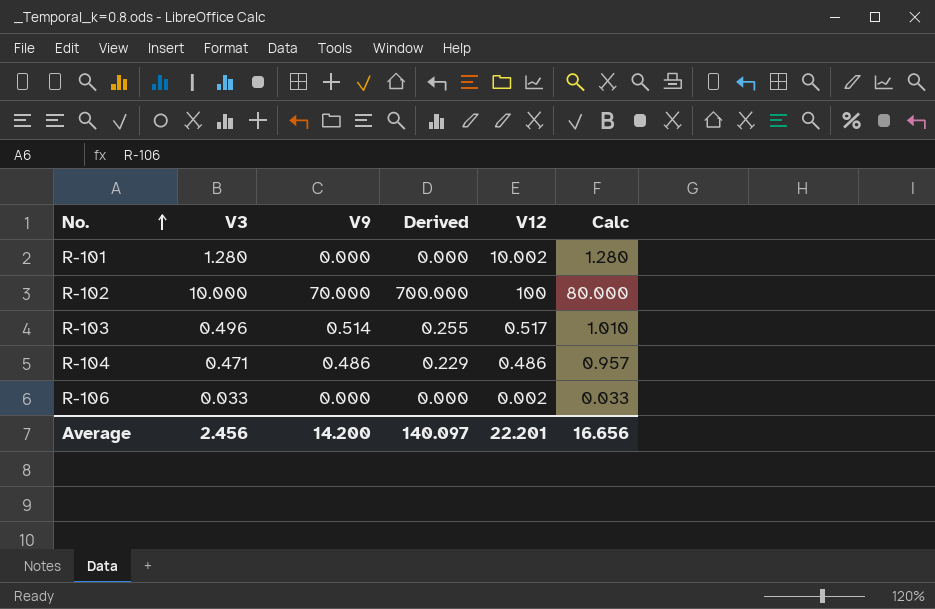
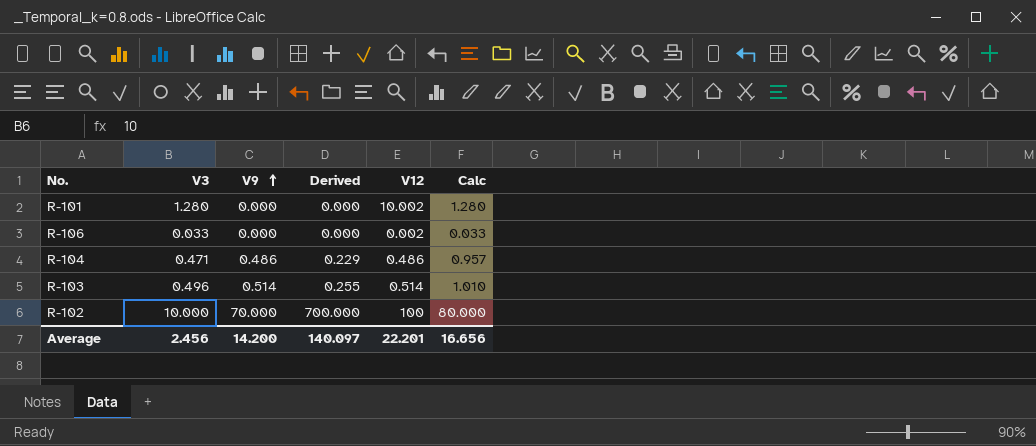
row order: No. ascending -> V9 ascending
R-103 | V12: 0.517 -> 0.514

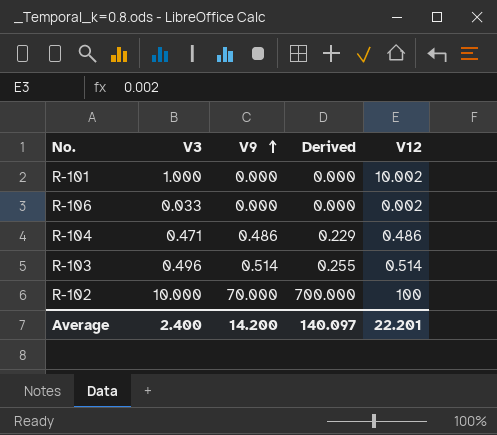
column Calc | formula: [V3] + [V9] -> none
R-101 | V3: 1.280 -> 1.000
Average | V3: 2.456 -> 2.400

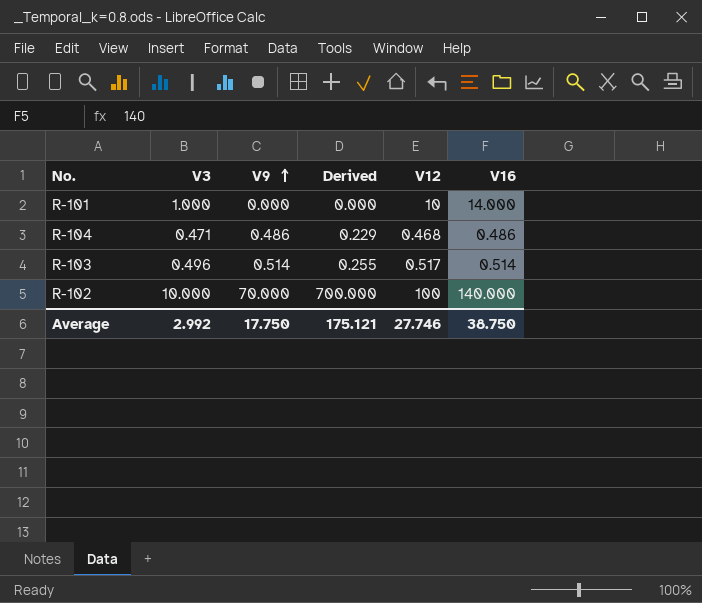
column V16 | position: none -> 6
row R-106: 0.033 | 0.000 | 0.000 | 0.002 -> none
R-101 | V12: 10.002 -> 10
R-104 | V12: 0.486 -> 0.468
R-103 | V12: 0.514 -> 0.517
Average | V3: 2.400 -> 2.992
Average | V9: 14.200 -> 17.750
Average | Derived: 140.097 -> 175.121
Average | V12: 22.201 -> 27.746

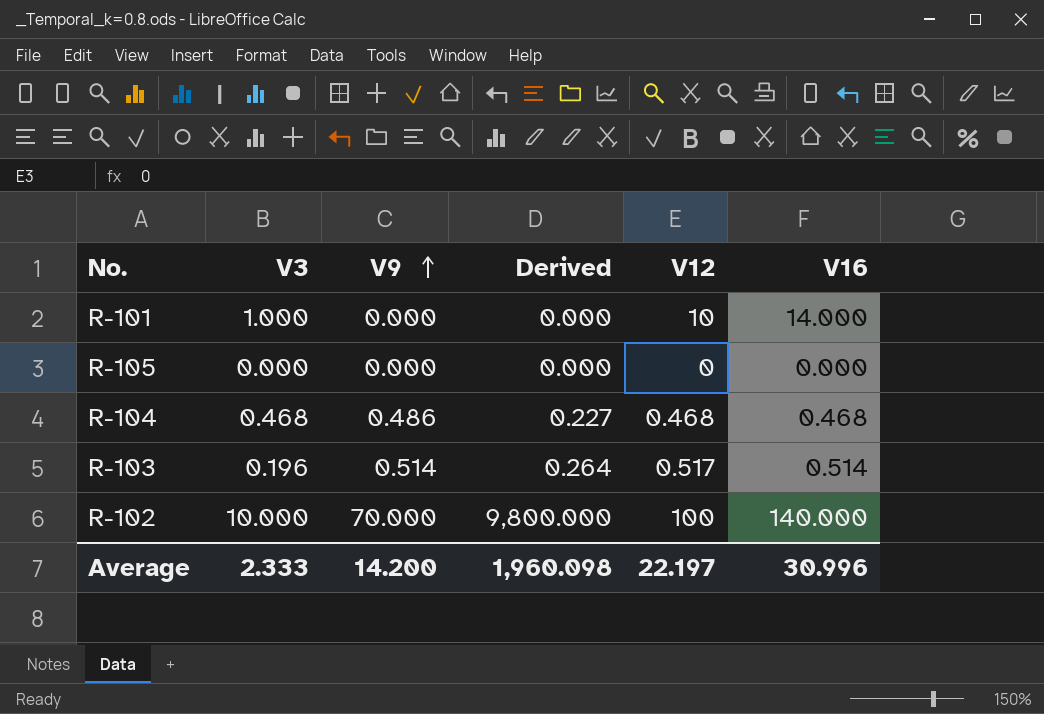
column Derived | formula: [V3] * [V9] -> [V9] * [V16]
row R-105: none -> 0.000 | 0.000 | 0.000 | 0 | 0.000
R-104 | V3: 0.471 -> 0.468
R-104 | V16: 0.486 -> 0.468
R-103 | V3: 0.496 -> 0.196
Average | V3: 2.992 -> 2.333
Average | V9: 17.750 -> 14.200
Average | Derived: 175.121 -> 1,960.098
Average | V12: 27.746 -> 22.197
Average | V16: 38.750 -> 30.996

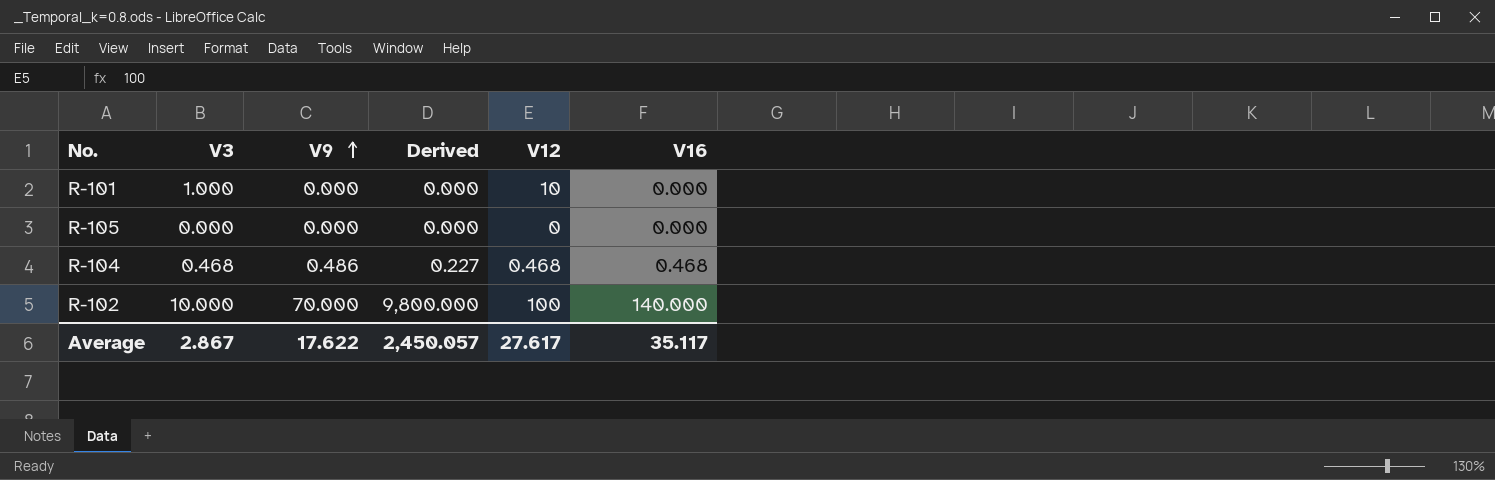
row R-103: 0.196 | 0.514 | 0.264 | 0.517 | 0.514 -> none
R-101 | V16: 14.000 -> 0.000
Average | V3: 2.333 -> 2.867
Average | V9: 14.200 -> 17.622
Average | Derived: 1,960.098 -> 2,450.057
Average | V12: 22.197 -> 27.617
Average | V16: 30.996 -> 35.117

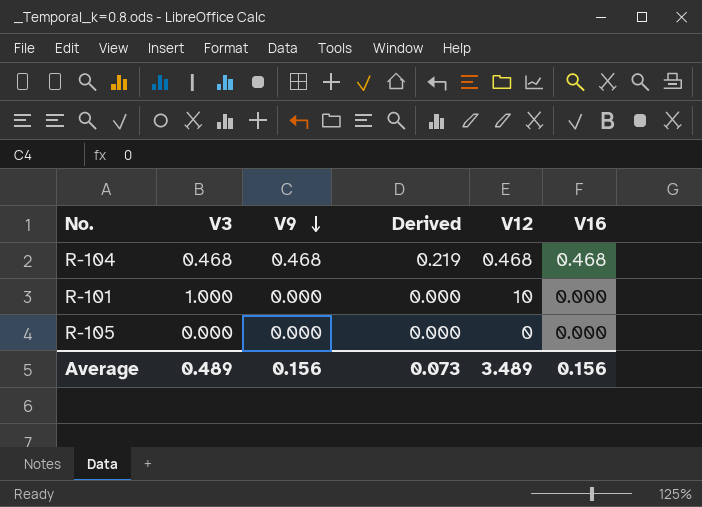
row order: V9 ascending -> V9 descending
row R-102: 10.000 | 70.000 | 9,800.000 | 100 | 140.000 -> none
R-104 | V9: 0.486 -> 0.468
R-104 | Derived: 0.227 -> 0.219
Average | V3: 2.867 -> 0.489
Average | V9: 17.622 -> 0.156
Average | Derived: 2,450.057 -> 0.073
Average | V12: 27.617 -> 3.489
Average | V16: 35.117 -> 0.156

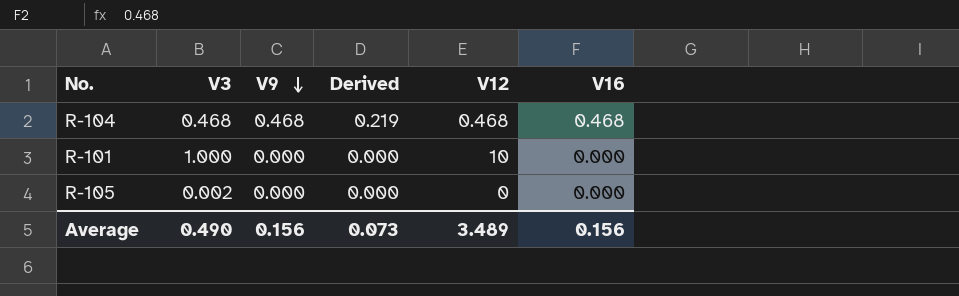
R-105 | V3: 0.000 -> 0.002
Average | V3: 0.489 -> 0.490

